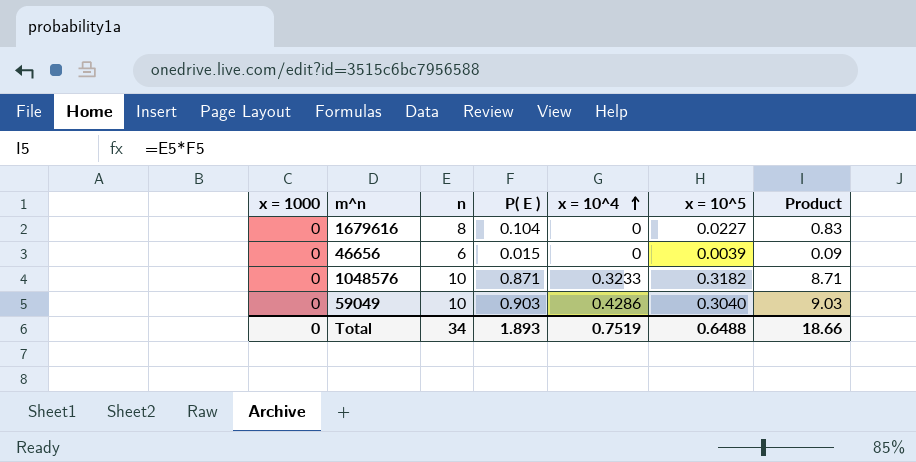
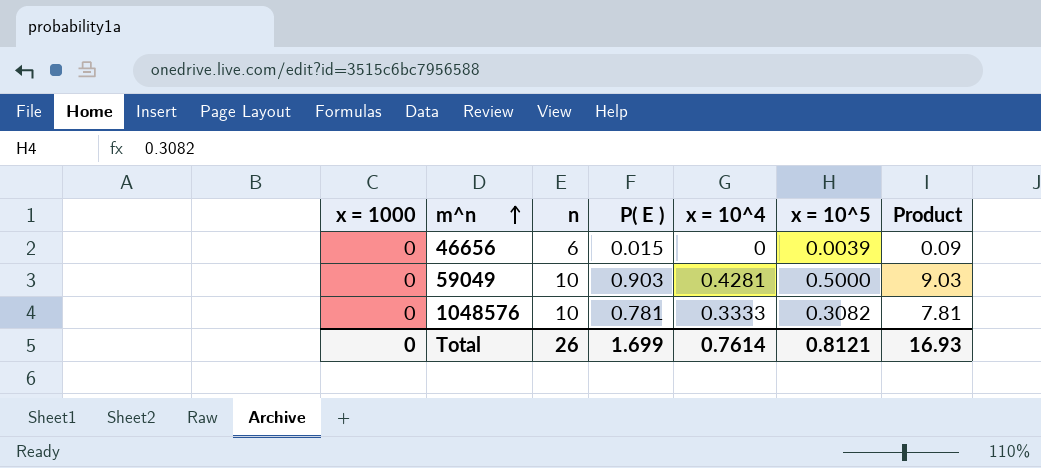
row order: x = 10^4 ascending -> m^n ascending
row 1679616: 0 | 8 | 0.104 | 0 | 0.0227 | 0.83 -> none
59049 | x = 10^4: 0.4286 -> 0.4281
59049 | x = 10^5: 0.3040 -> 0.5000
1048576 | P( E ): 0.871 -> 0.781
1048576 | x = 10^4: 0.3233 -> 0.3333
1048576 | x = 10^5: 0.3182 -> 0.3082
1048576 | Product: 8.71 -> 7.81
Total | n: 34 -> 26
Total | P( E ): 1.893 -> 1.699
Total | x = 10^4: 0.7519 -> 0.7614
Total | x = 10^5: 0.6488 -> 0.8121
Total | Product: 18.66 -> 16.93

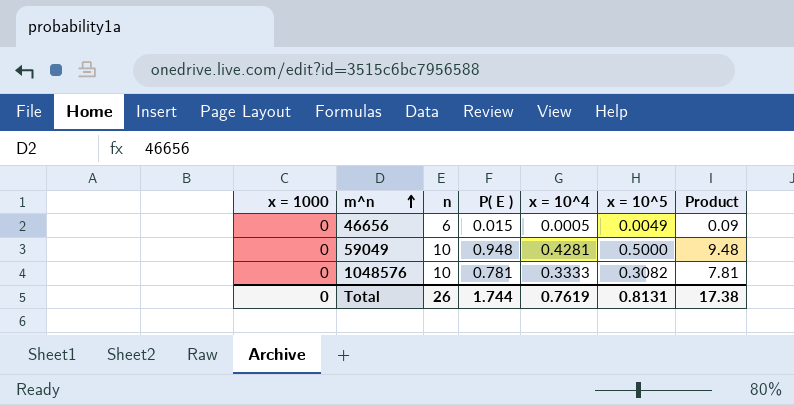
46656 | x = 10^4: 0 -> 0.0005
46656 | x = 10^5: 0.0039 -> 0.0049
59049 | P( E ): 0.903 -> 0.948
59049 | Product: 9.03 -> 9.48
Total | P( E ): 1.699 -> 1.744
Total | x = 10^4: 0.7614 -> 0.7619
Total | x = 10^5: 0.8121 -> 0.8131
Total | Product: 16.93 -> 17.38

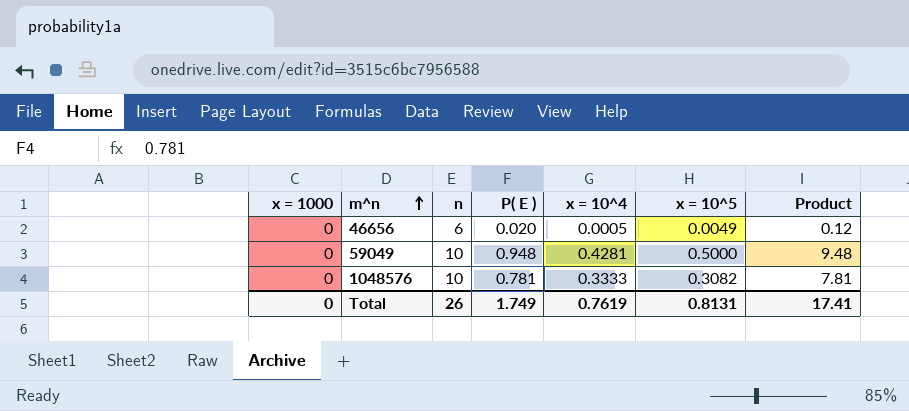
46656 | P( E ): 0.015 -> 0.020
46656 | Product: 0.09 -> 0.12
Total | P( E ): 1.744 -> 1.749
Total | Product: 17.38 -> 17.41

